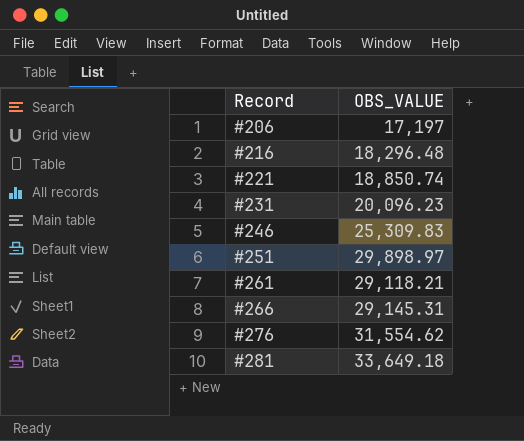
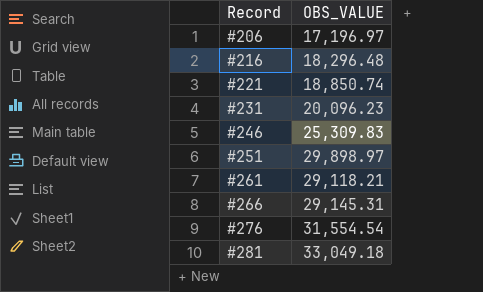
#206 | OBS_VALUE: 17,197 -> 17,196.97
#276 | OBS_VALUE: 31,554.62 -> 31,554.54
#281 | OBS_VALUE: 33,649.18 -> 33,049.18

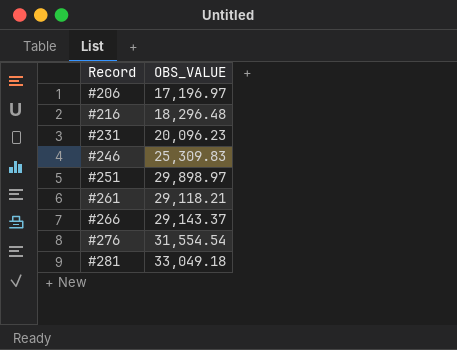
row #221: 18,850.74 -> none
#266 | OBS_VALUE: 29,145.31 -> 29,143.37

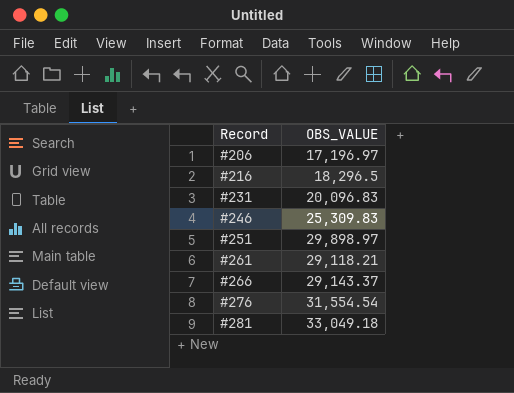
#216 | OBS_VALUE: 18,296.48 -> 18,296.5
#231 | OBS_VALUE: 20,096.23 -> 20,096.83

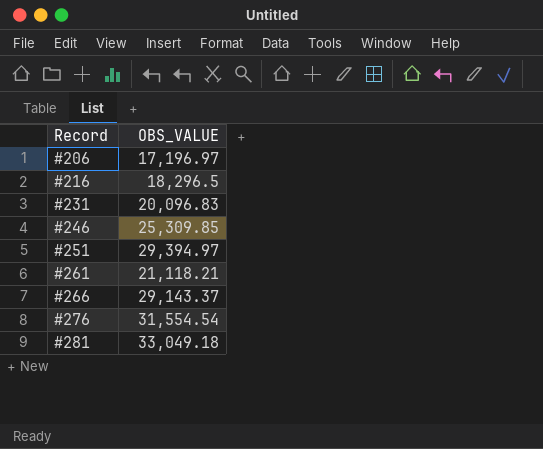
#246 | OBS_VALUE: 25,309.83 -> 25,309.85
#251 | OBS_VALUE: 29,898.97 -> 29,394.97
#261 | OBS_VALUE: 29,118.21 -> 21,118.21

